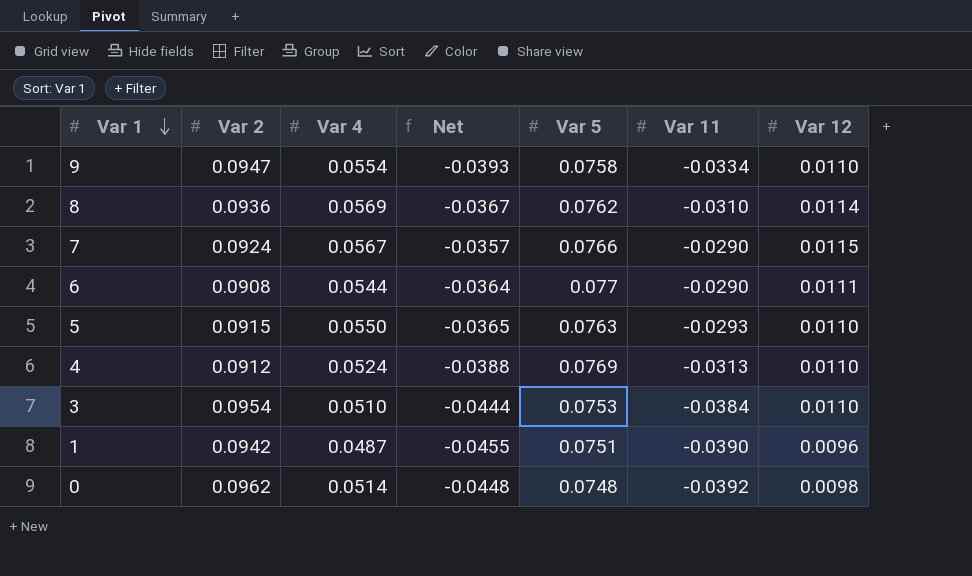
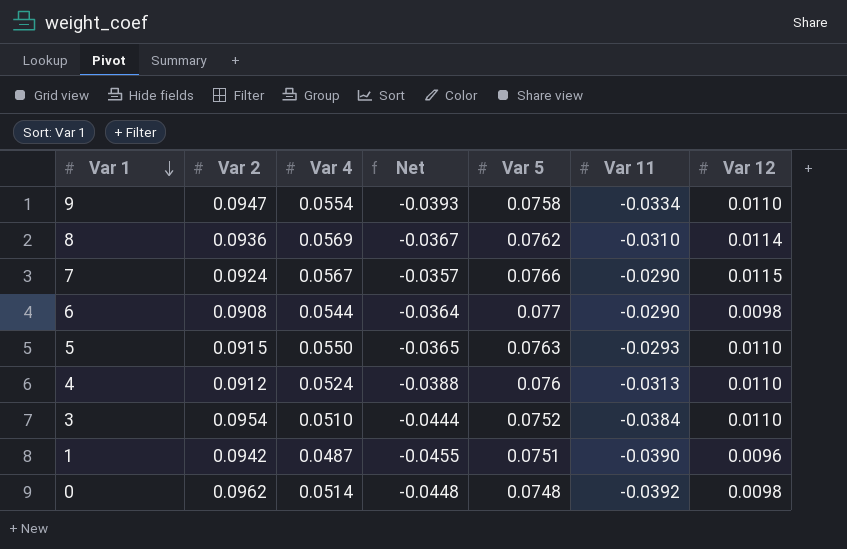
6 | Var 12: 0.0111 -> 0.0098
4 | Var 5: 0.0769 -> 0.076
3 | Var 5: 0.0753 -> 0.0752

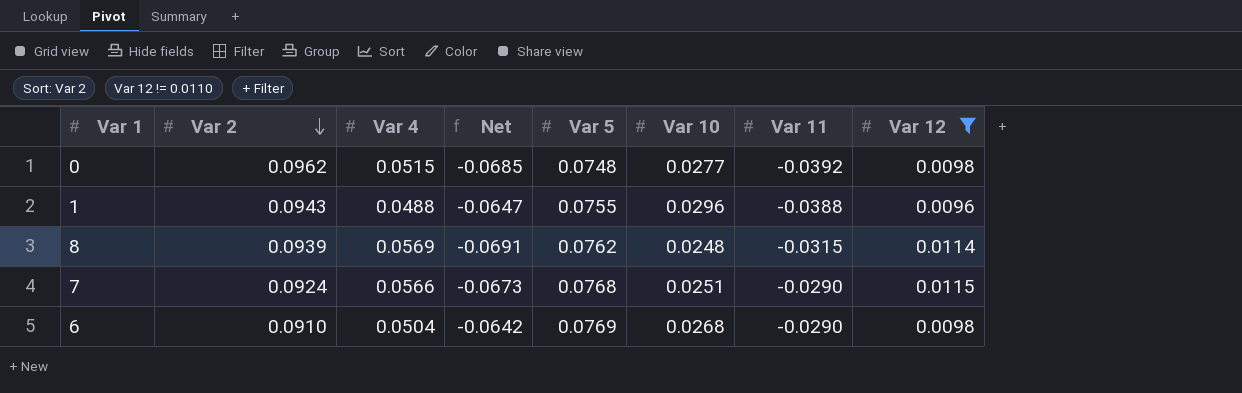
filter: none -> Var 12 != 0.0110
row order: Var 1 descending -> Var 2 descending
column Net | formula: [Var 4] - [Var 2] -> [Var 10] - [Var 2]
column Var 10 | position: none -> 6
0 | Var 4: 0.0514 -> 0.0515
1 | Var 2: 0.0942 -> 0.0943
1 | Var 4: 0.0487 -> 0.0488
1 | Var 5: 0.0751 -> 0.0755
1 | Var 11: -0.0390 -> -0.0388
8 | Var 2: 0.0936 -> 0.0939
8 | Var 11: -0.0310 -> -0.0315
7 | Var 4: 0.0567 -> 0.0566
7 | Var 5: 0.0766 -> 0.0768
6 | Var 2: 0.0908 -> 0.0910
6 | Var 4: 0.0544 -> 0.0504
6 | Var 5: 0.077 -> 0.0769

